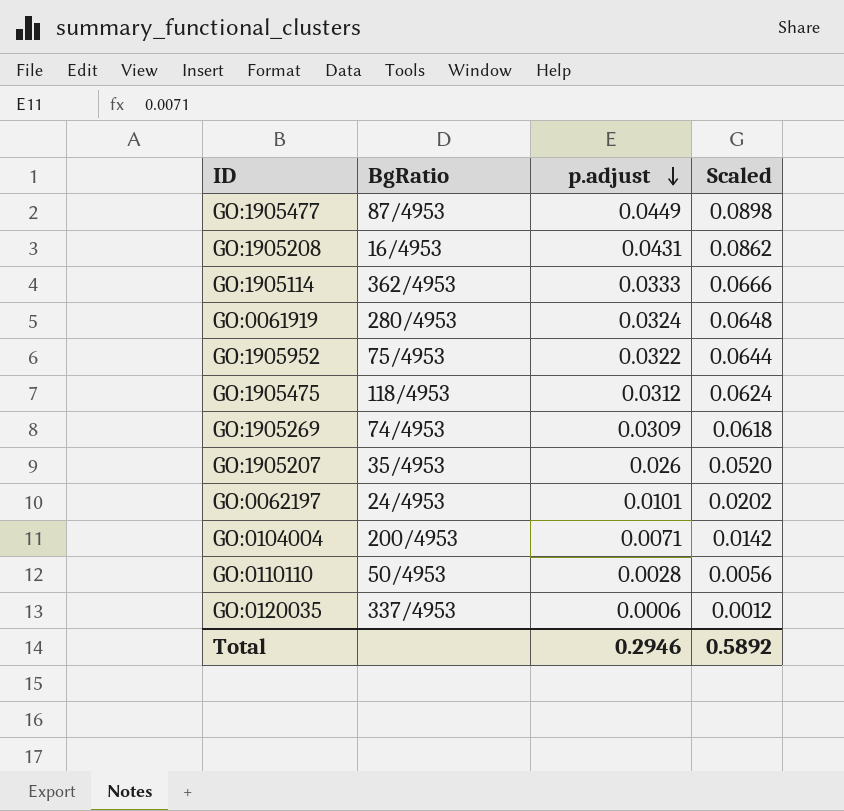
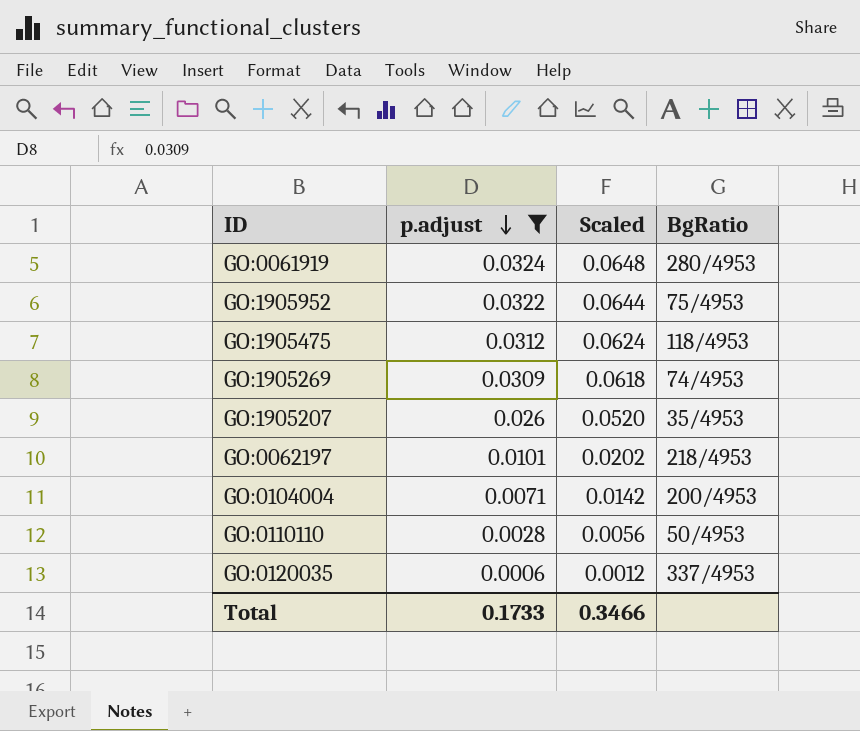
filter: none -> p.adjust <= 0.0324
column BgRatio | position: 2 -> 4
GO:0062197 | BgRatio: 24/4953 -> 218/4953
Total | p.adjust: 0.2946 -> 0.1733
Total | Scaled: 0.5892 -> 0.3466

